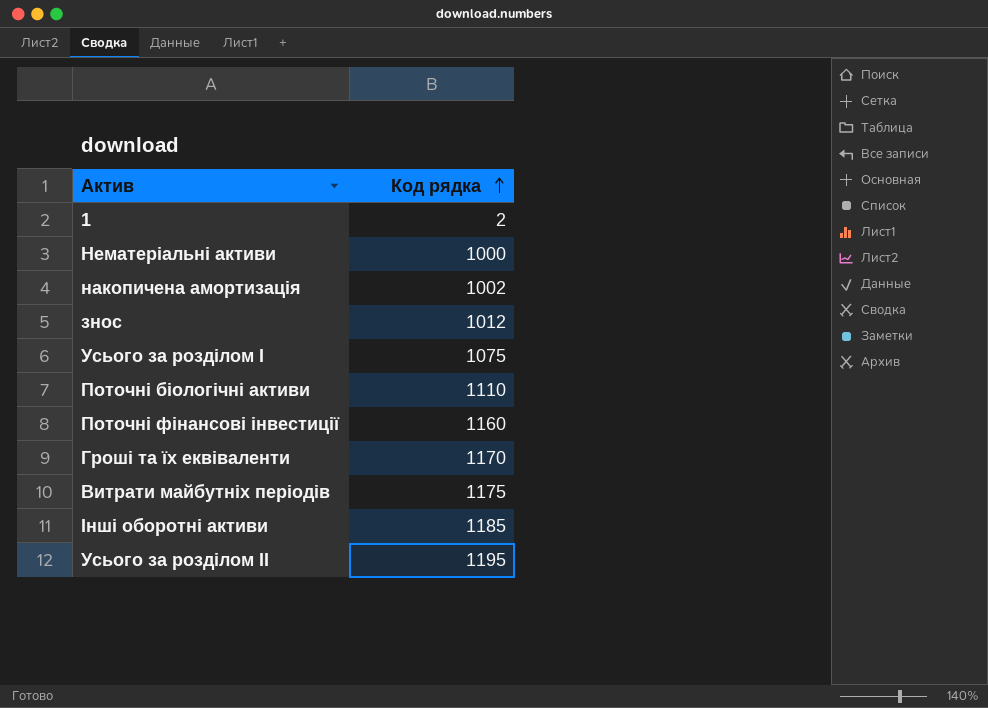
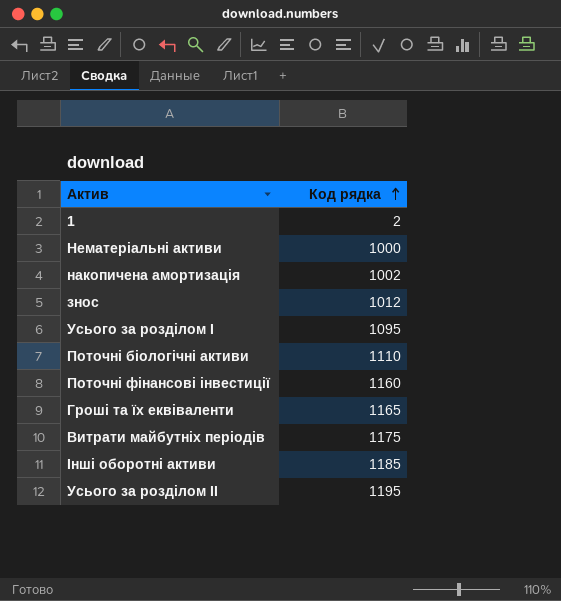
Усього за розділом I | Код рядка: 1075 -> 1095
Гроші та їх еквіваленти | Код рядка: 1170 -> 1165

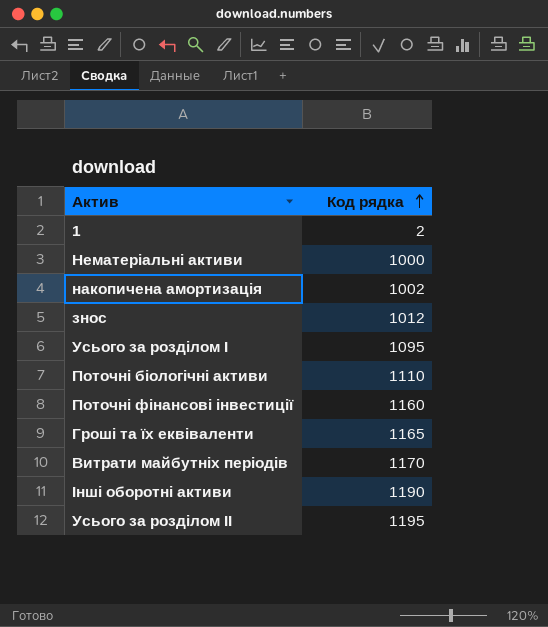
Витрати майбутніх періодів | Код рядка: 1175 -> 1170
Інші оборотні активи | Код рядка: 1185 -> 1190

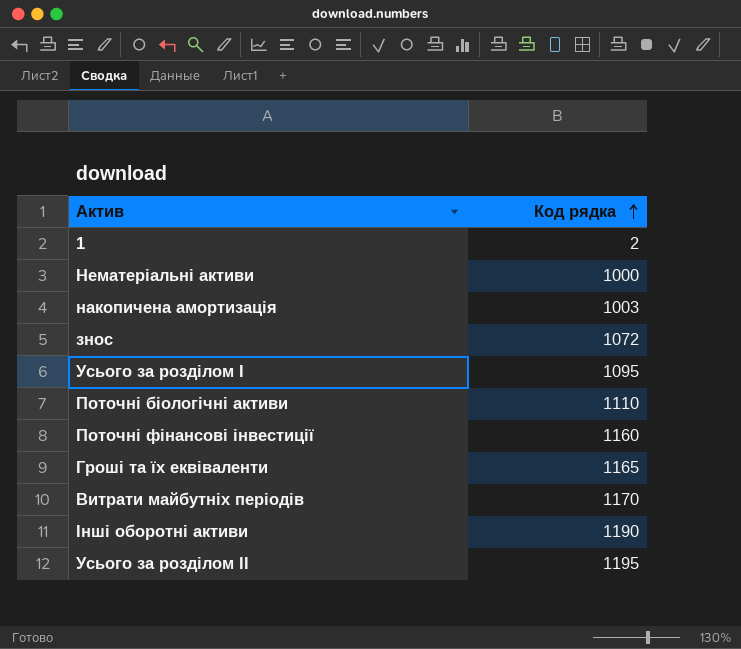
накопичена амортизація | Код рядка: 1002 -> 1003
знос | Код рядка: 1012 -> 1072

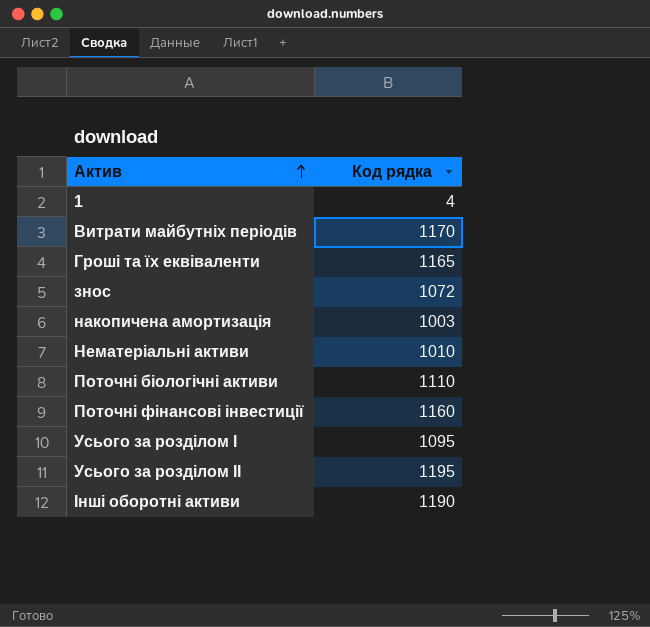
row order: Код рядка ascending -> Актив ascending
1 | Код рядка: 2 -> 4
Нематеріальні активи | Код рядка: 1000 -> 1010

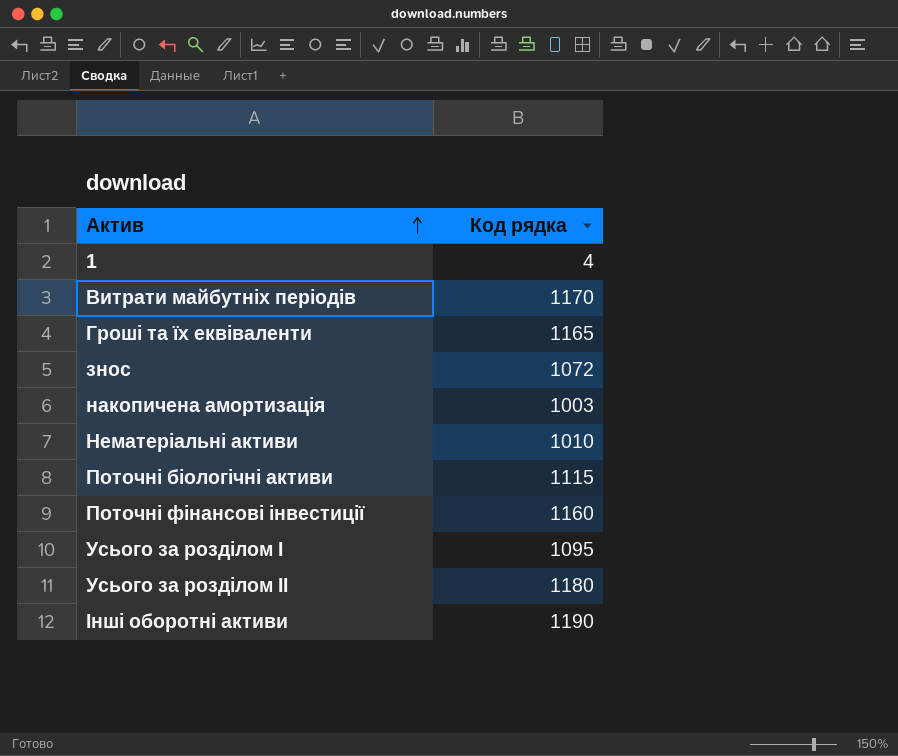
Поточні біологічні активи | Код рядка: 1110 -> 1115
Усього за розділом II | Код рядка: 1195 -> 1180

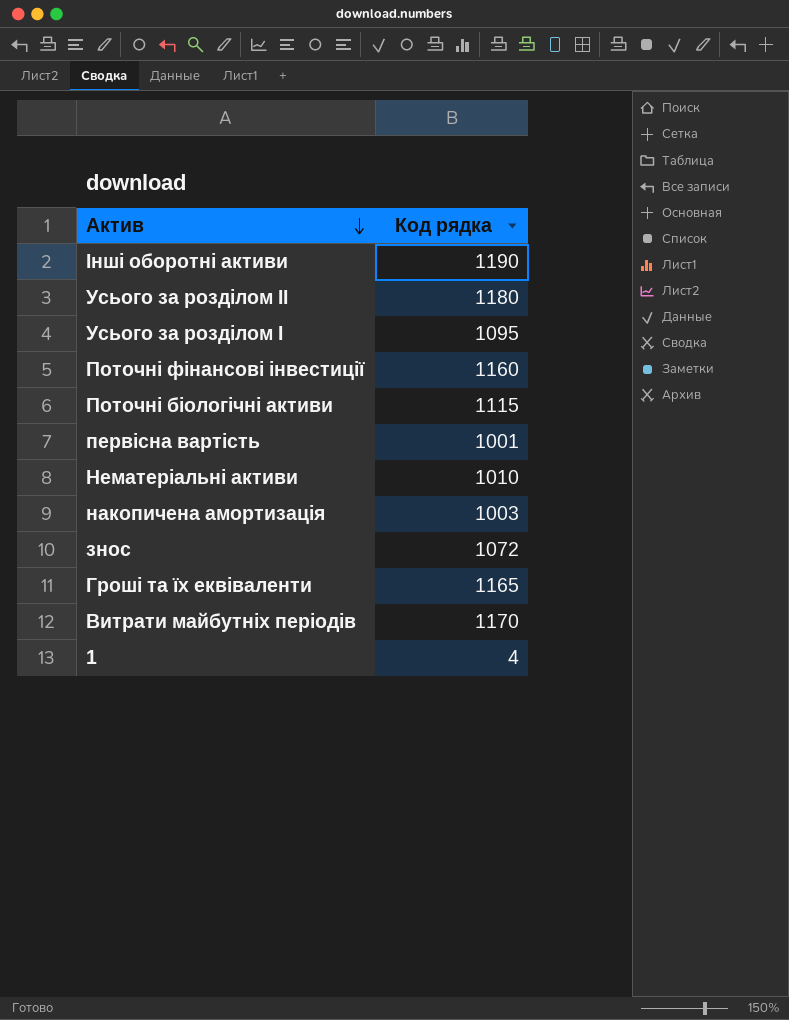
row order: Актив ascending -> Актив descending
row первісна вартість: none -> 1001

